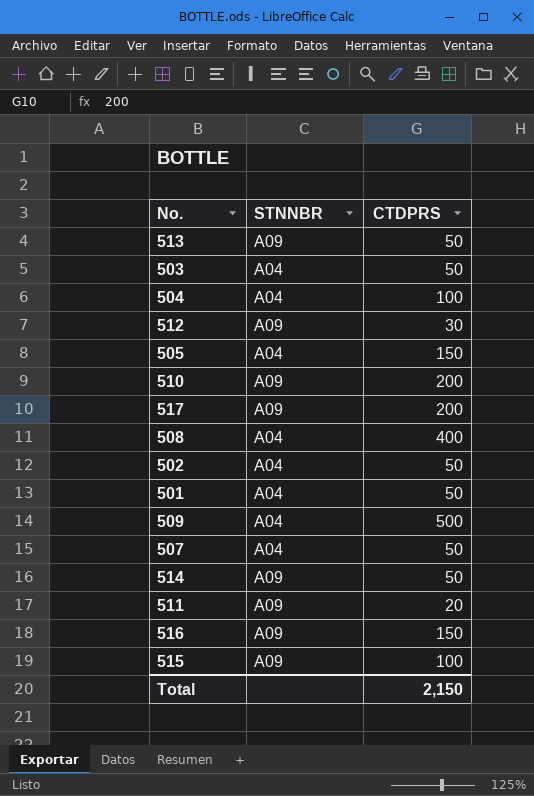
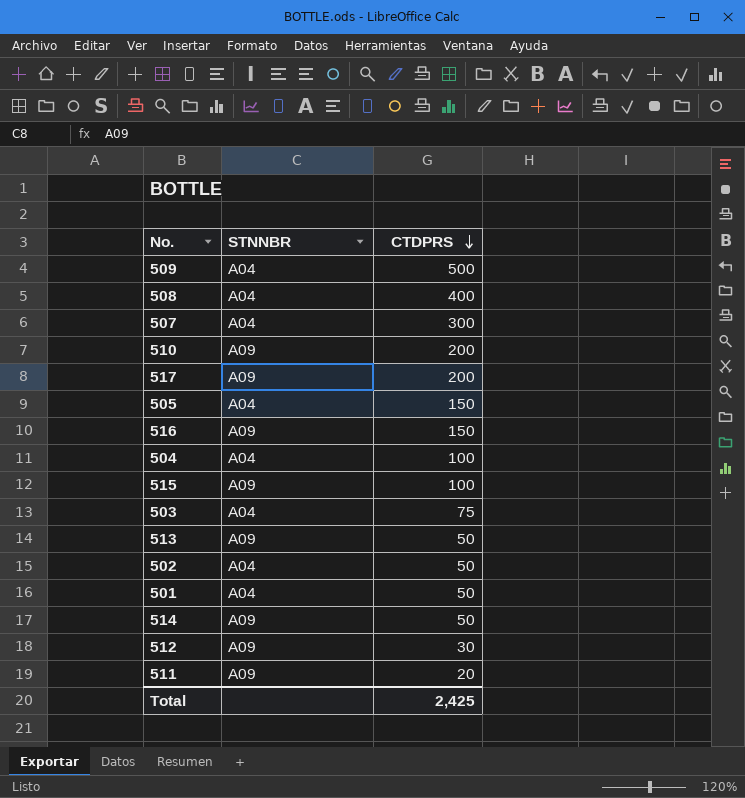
row order: none -> CTDPRS descending
507 | CTDPRS: 50 -> 300
503 | CTDPRS: 50 -> 75
Total | CTDPRS: 2,150 -> 2,425

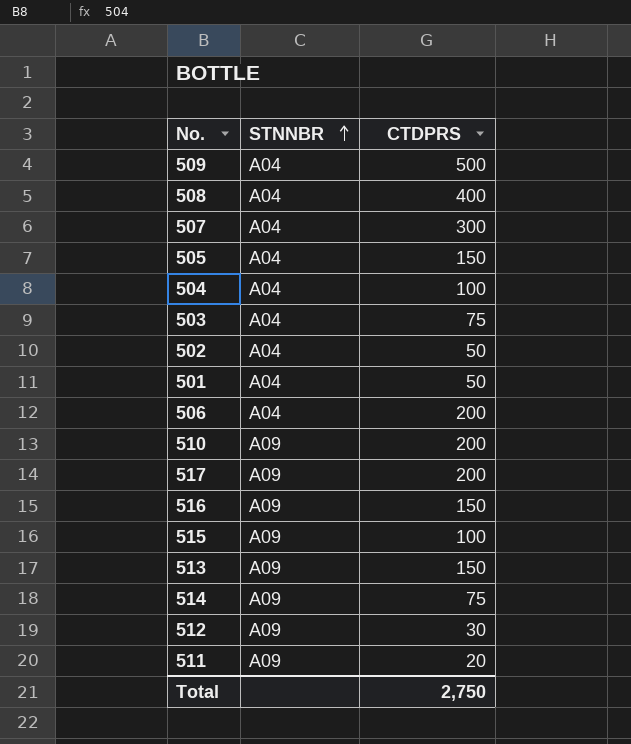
row order: CTDPRS descending -> STNNBR ascending
row 506: none -> A04 | 200
513 | CTDPRS: 50 -> 150
514 | CTDPRS: 50 -> 75
Total | CTDPRS: 2,425 -> 2,750

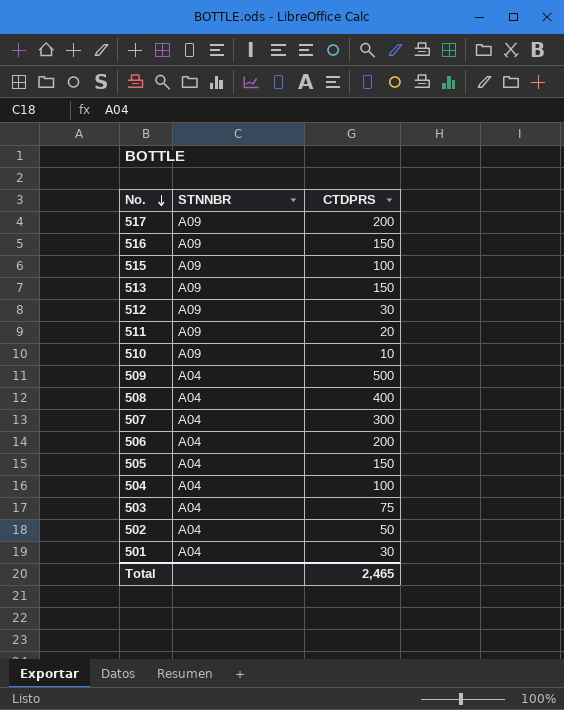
row order: STNNBR ascending -> No. descending
row 514: A09 | 75 -> none
510 | CTDPRS: 200 -> 10
501 | CTDPRS: 50 -> 30
Total | CTDPRS: 2,750 -> 2,465

